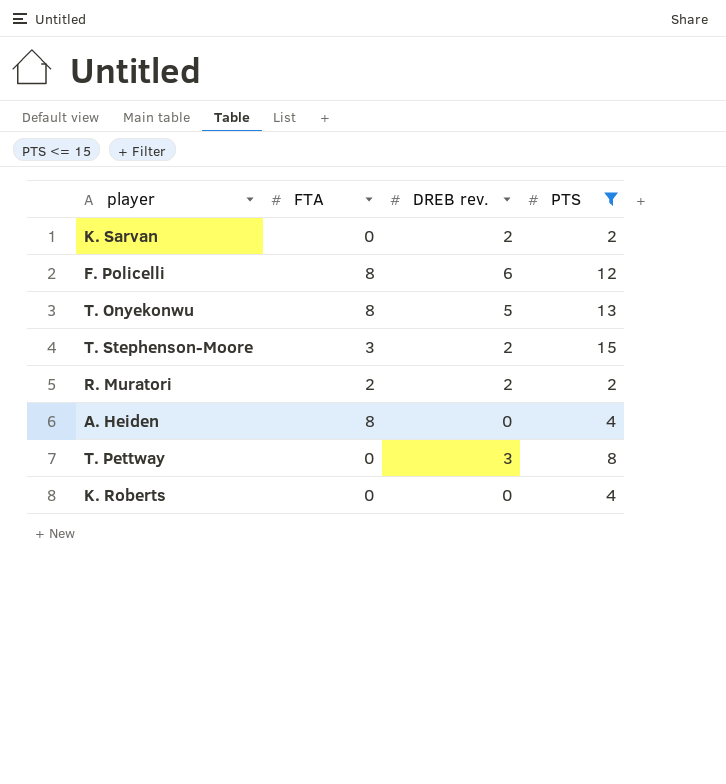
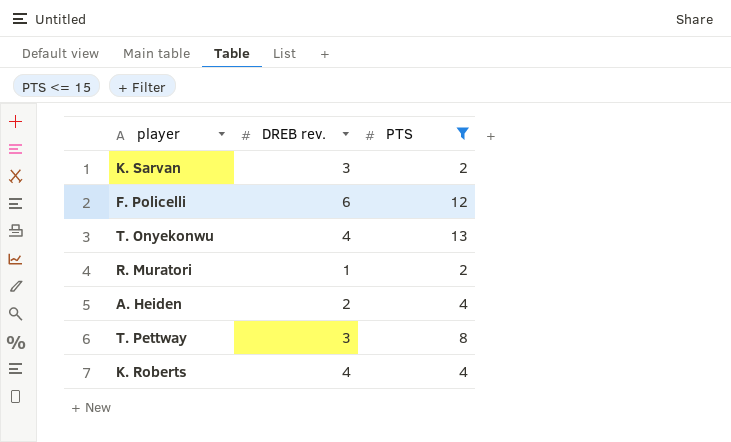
column FTA | position: 2 -> none
row T. Stephenson-Moore: 3 | 2 | 15 -> none
K. Sarvan | DREB rev.: 2 -> 3
T. Onyekonwu | DREB rev.: 5 -> 4
R. Muratori | DREB rev.: 2 -> 1
A. Heiden | DREB rev.: 0 -> 2
K. Roberts | DREB rev.: 0 -> 4

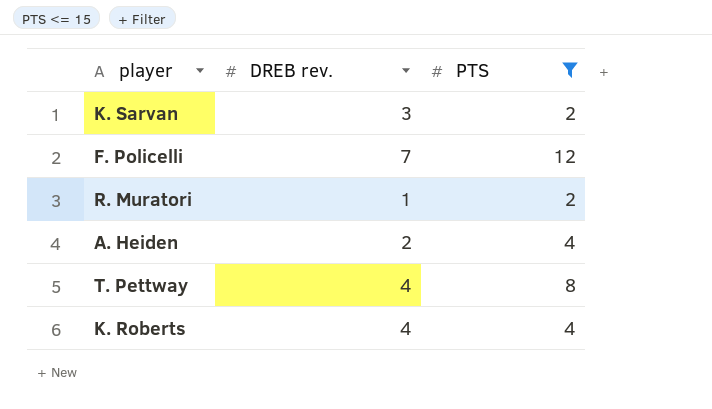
row T. Onyekonwu: 4 | 13 -> none
F. Policelli | DREB rev.: 6 -> 7
T. Pettway | DREB rev.: 3 -> 4

